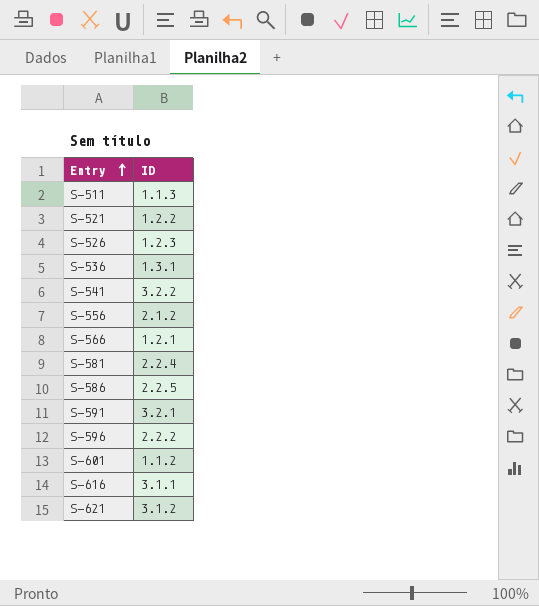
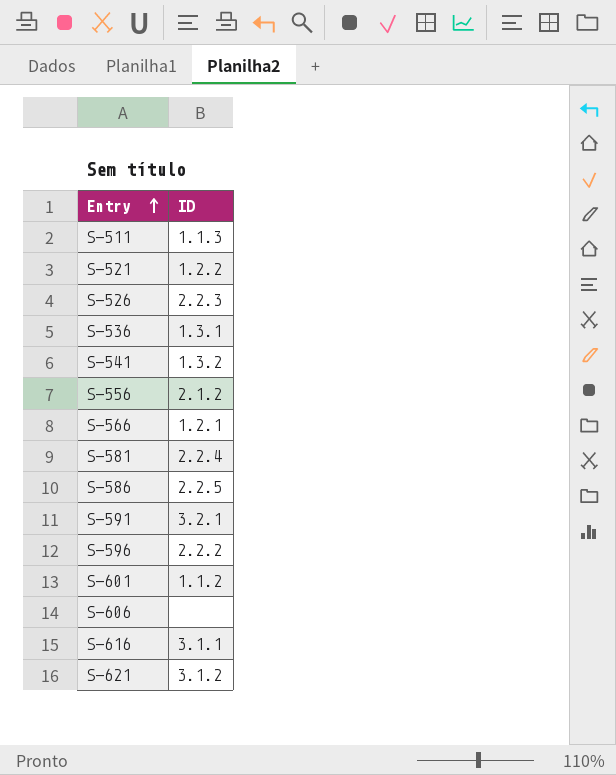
S-526 | ID: 1.2.3 -> 2.2.3
S-541 | ID: 3.2.2 -> 1.3.2
row S-606: none -> none

